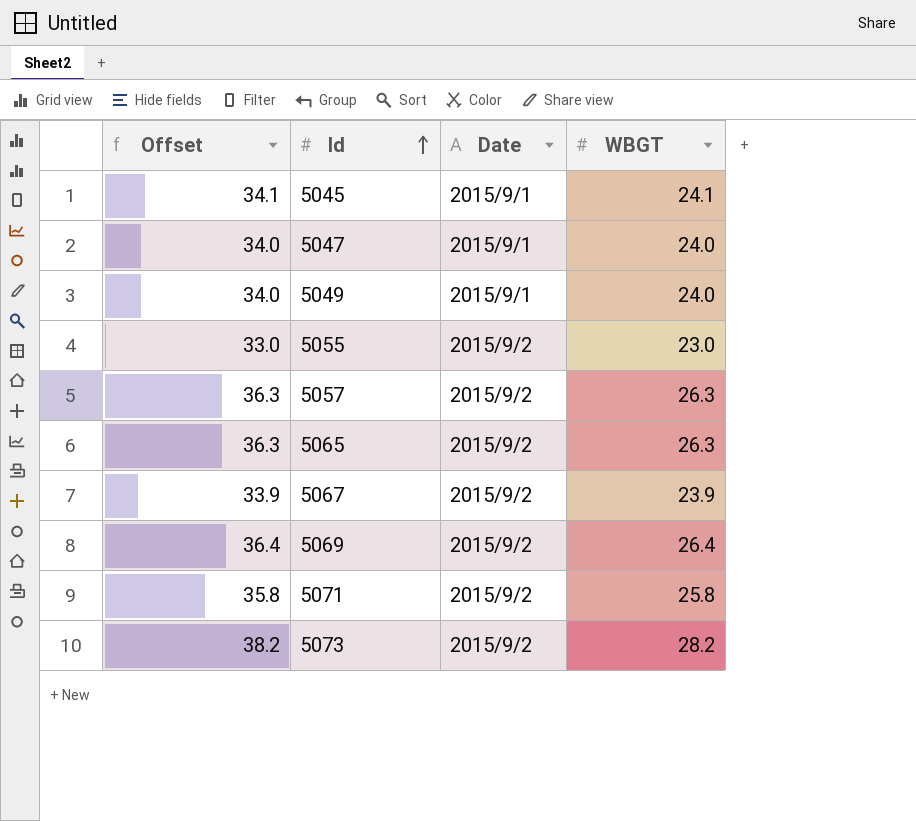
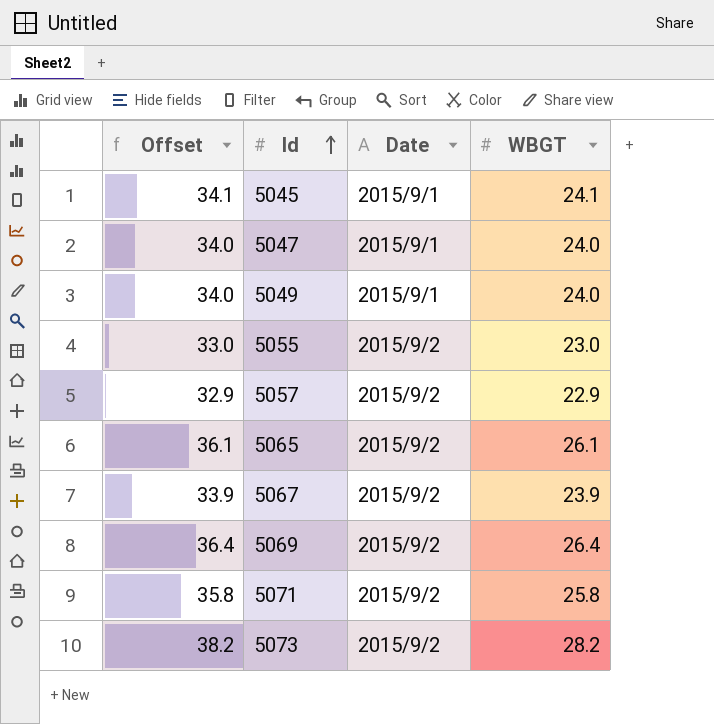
5057 | Offset: 36.3 -> 32.9
5057 | WBGT: 26.3 -> 22.9
5065 | Offset: 36.3 -> 36.1
5065 | WBGT: 26.3 -> 26.1

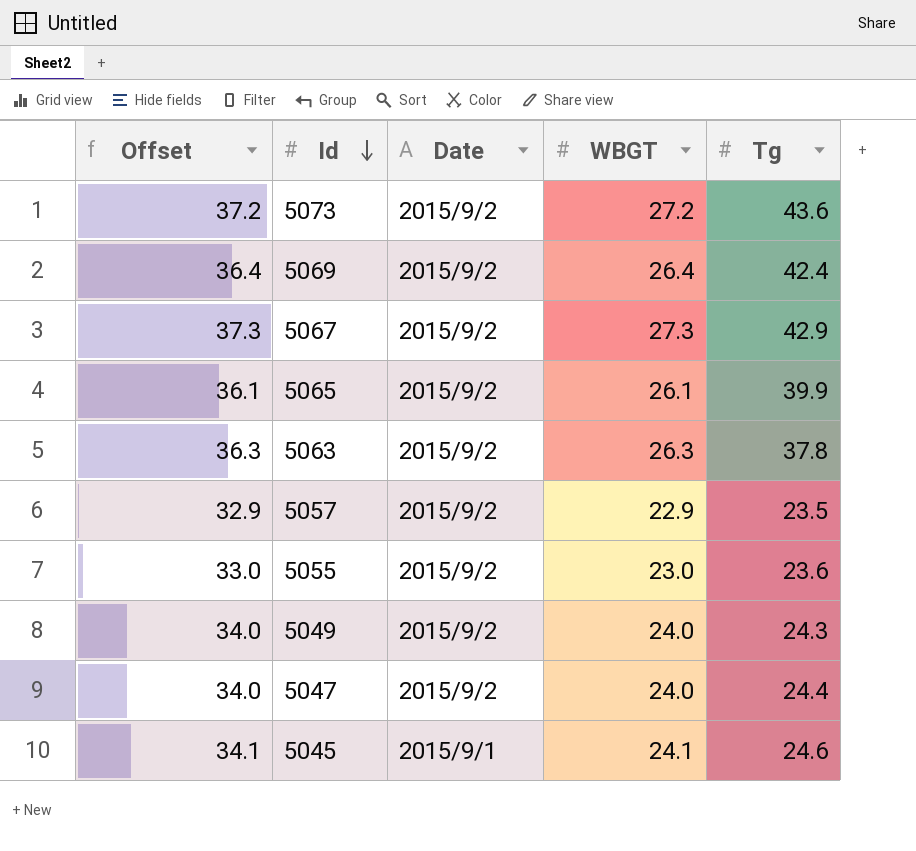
row order: Id ascending -> Id descending
column Tg | position: none -> 5
row 5071: 35.8 | 2015/9/2 | 25.8 -> none
5073 | Offset: 38.2 -> 37.2
5073 | WBGT: 28.2 -> 27.2
5067 | Offset: 33.9 -> 37.3
5067 | WBGT: 23.9 -> 27.3
row 5063: none -> 36.3 | 2015/9/2 | 26.3 | 37.8
5049 | Date: 2015/9/1 -> 2015/9/2
5047 | Date: 2015/9/1 -> 2015/9/2

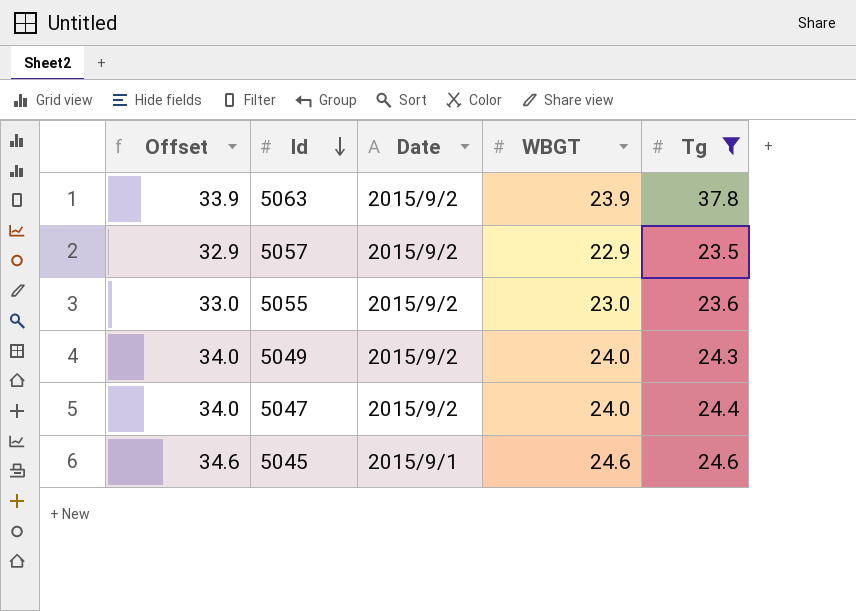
filter: none -> Tg <= 37.8
5063 | Offset: 36.3 -> 33.9
5063 | WBGT: 26.3 -> 23.9
5045 | Offset: 34.1 -> 34.6
5045 | WBGT: 24.1 -> 24.6

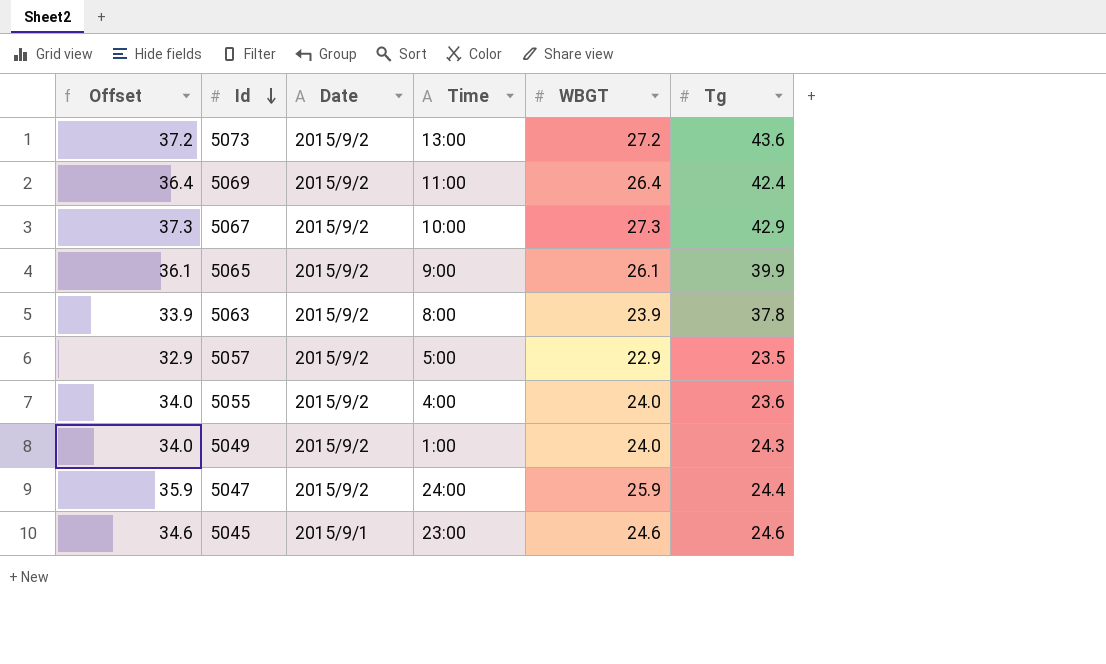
filter: Tg <= 37.8 -> none
column Time | position: none -> 4
5055 | Offset: 33.0 -> 34.0
5055 | WBGT: 23.0 -> 24.0
5047 | Offset: 34.0 -> 35.9
5047 | WBGT: 24.0 -> 25.9

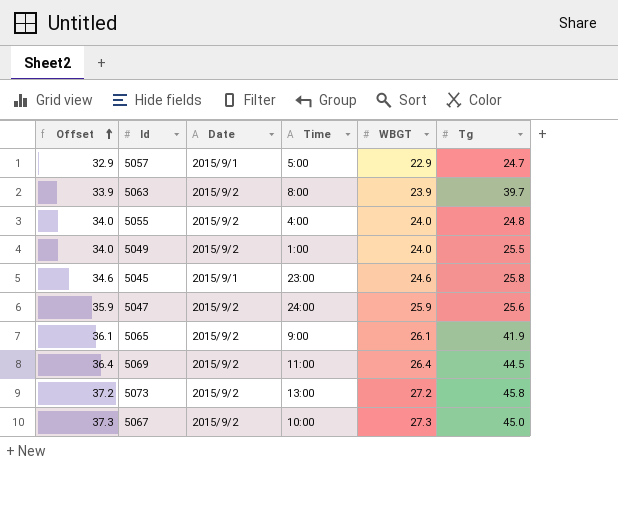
row order: Id descending -> Offset ascending
5057 | Date: 2015/9/2 -> 2015/9/1
5057 | Tg: 23.5 -> 24.7
5063 | Tg: 37.8 -> 39.7
5055 | Tg: 23.6 -> 24.8
5049 | Tg: 24.3 -> 25.5
5045 | Tg: 24.6 -> 25.8
5047 | Tg: 24.4 -> 25.6
5065 | Tg: 39.9 -> 41.9
5069 | Tg: 42.4 -> 44.5
5073 | Tg: 43.6 -> 45.8
5067 | Tg: 42.9 -> 45.0

